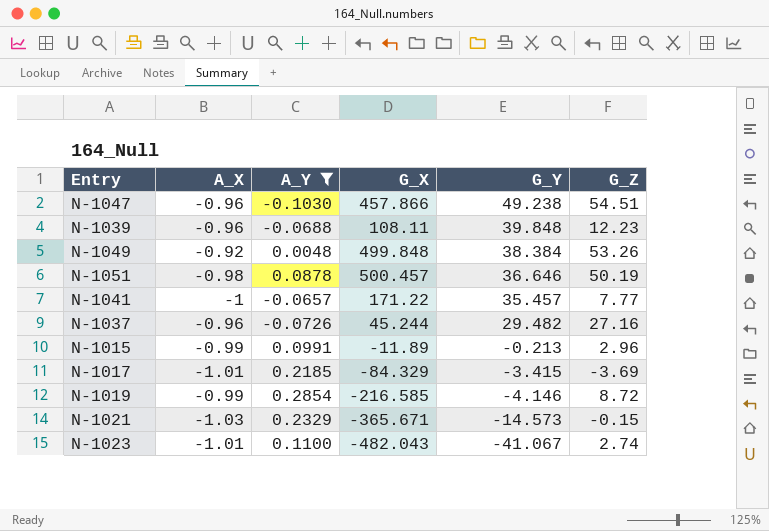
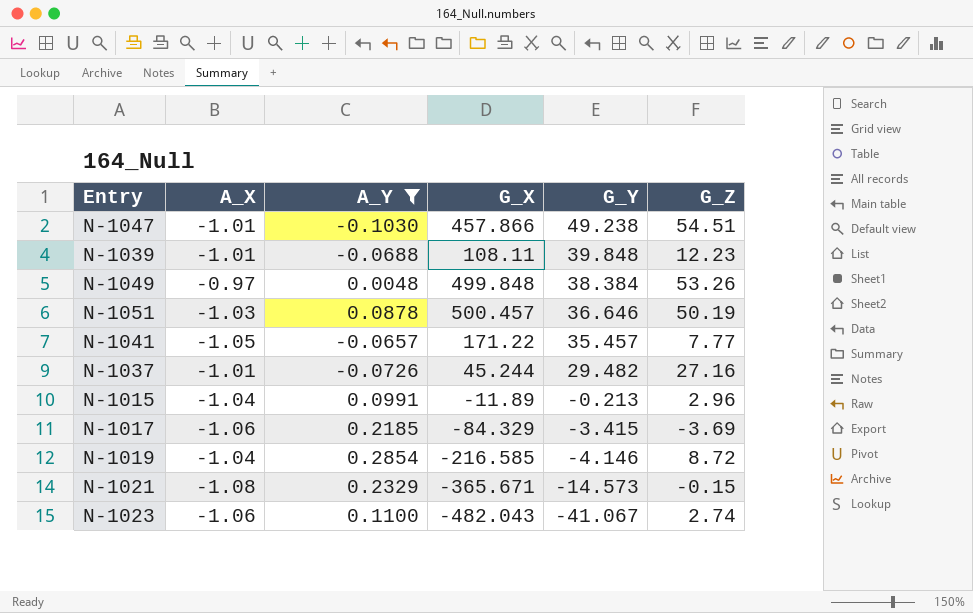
N-1047 | A_X: -0.96 -> -1.01
N-1039 | A_X: -0.96 -> -1.01
N-1049 | A_X: -0.92 -> -0.97
N-1051 | A_X: -0.98 -> -1.03
N-1041 | A_X: -1 -> -1.05
N-1037 | A_X: -0.96 -> -1.01
N-1015 | A_X: -0.99 -> -1.04
N-1017 | A_X: -1.01 -> -1.06
N-1019 | A_X: -0.99 -> -1.04
N-1021 | A_X: -1.03 -> -1.08
N-1023 | A_X: -1.01 -> -1.06

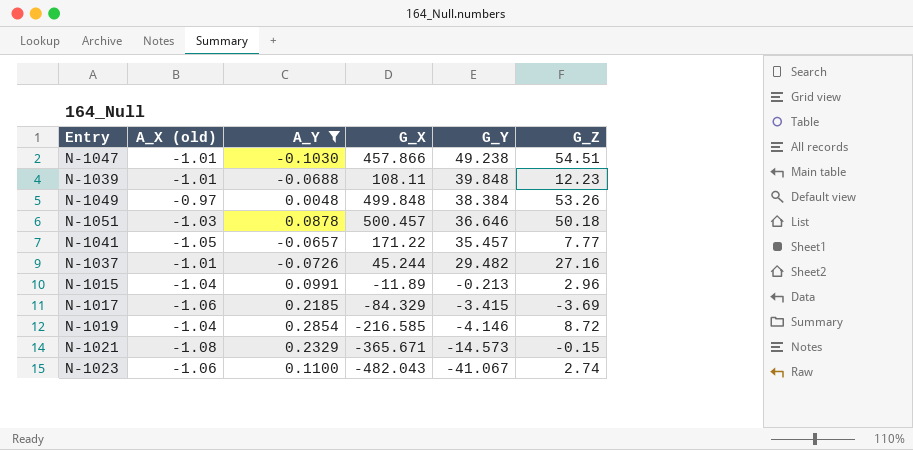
column name: A_X -> A_X (old)
N-1051 | G_Z: 50.19 -> 50.18

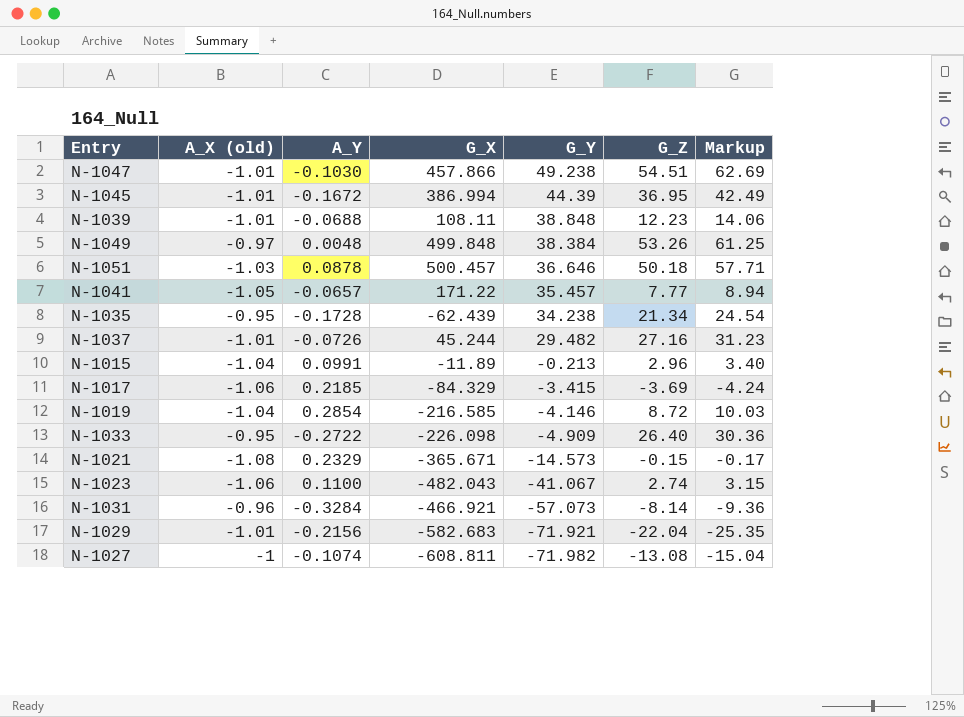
filter: A_Y >= -0.1030 -> none
column Markup | formula: none -> [G_Z] * 1.15
N-1039 | G_Y: 39.848 -> 38.848

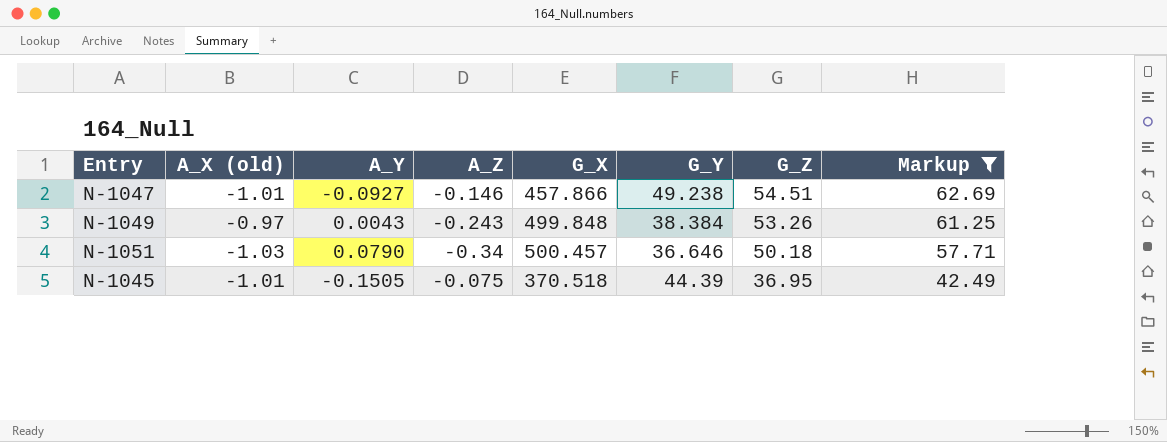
filter: none -> Markup >= 42.49
row order: G_Y descending -> G_Z descending
column A_Z | position: none -> 4
N-1047 | A_Y: -0.1030 -> -0.0927
N-1049 | A_Y: 0.0048 -> 0.0043
N-1051 | A_Y: 0.0878 -> 0.0790
N-1045 | A_Y: -0.1672 -> -0.1505
N-1045 | G_X: 386.994 -> 370.518

